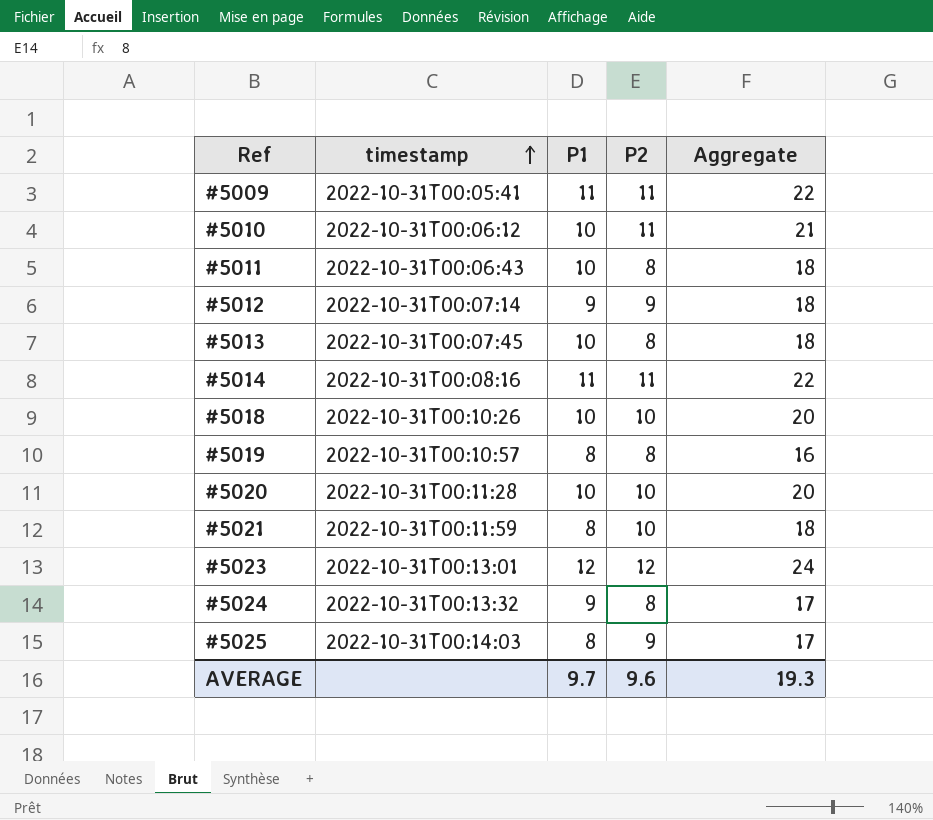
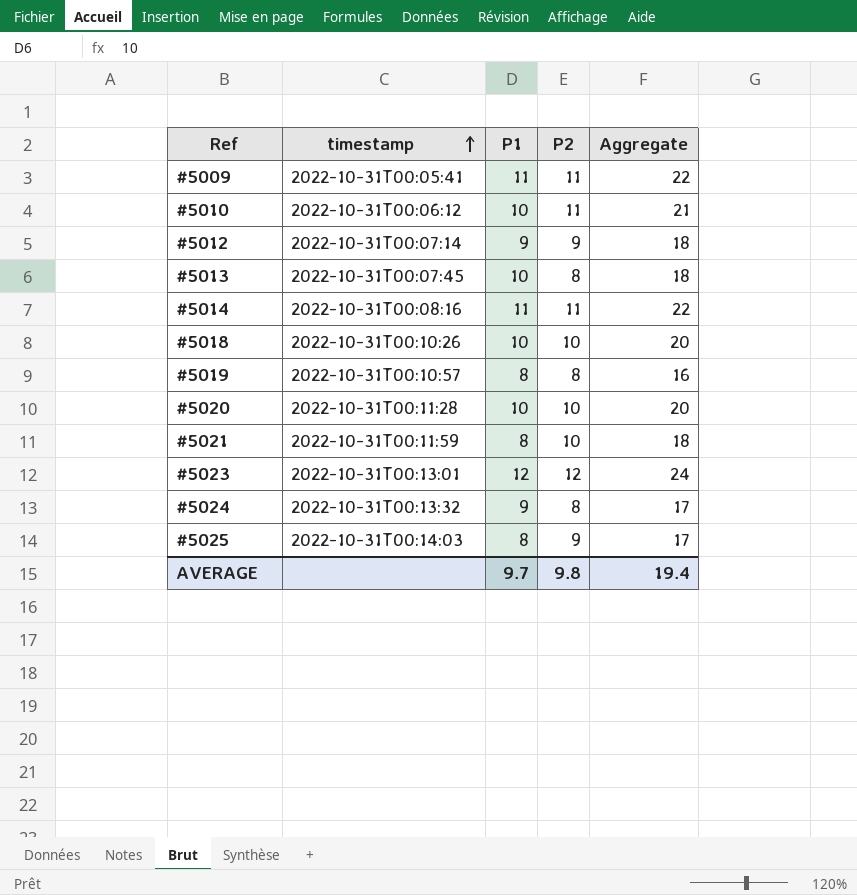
row #5011: 2022-10-31T00:06:43 | 10 | 8 | 18 -> none
AVERAGE | P2: 9.6 -> 9.8
AVERAGE | Aggregate: 19.3 -> 19.4

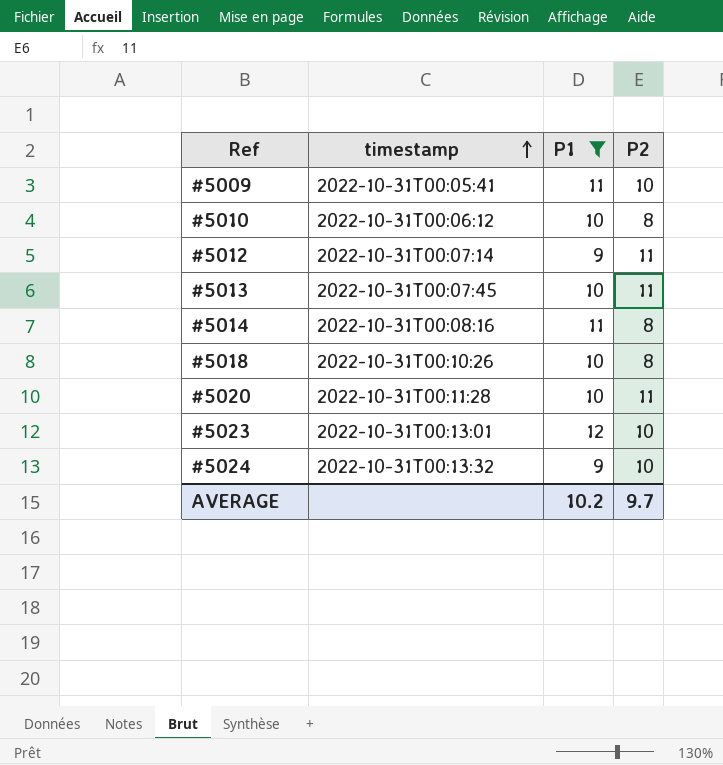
filter: none -> P1 != 8
column Aggregate | formula: [P1] + [P2] -> none
#5009 | P2: 11 -> 10
#5010 | P2: 11 -> 8
#5012 | P2: 9 -> 11
#5013 | P2: 8 -> 11
#5014 | P2: 11 -> 8
#5018 | P2: 10 -> 8
#5020 | P2: 10 -> 11
#5023 | P2: 12 -> 10
#5024 | P2: 8 -> 10
AVERAGE | P1: 9.7 -> 10.2
AVERAGE | P2: 9.8 -> 9.7

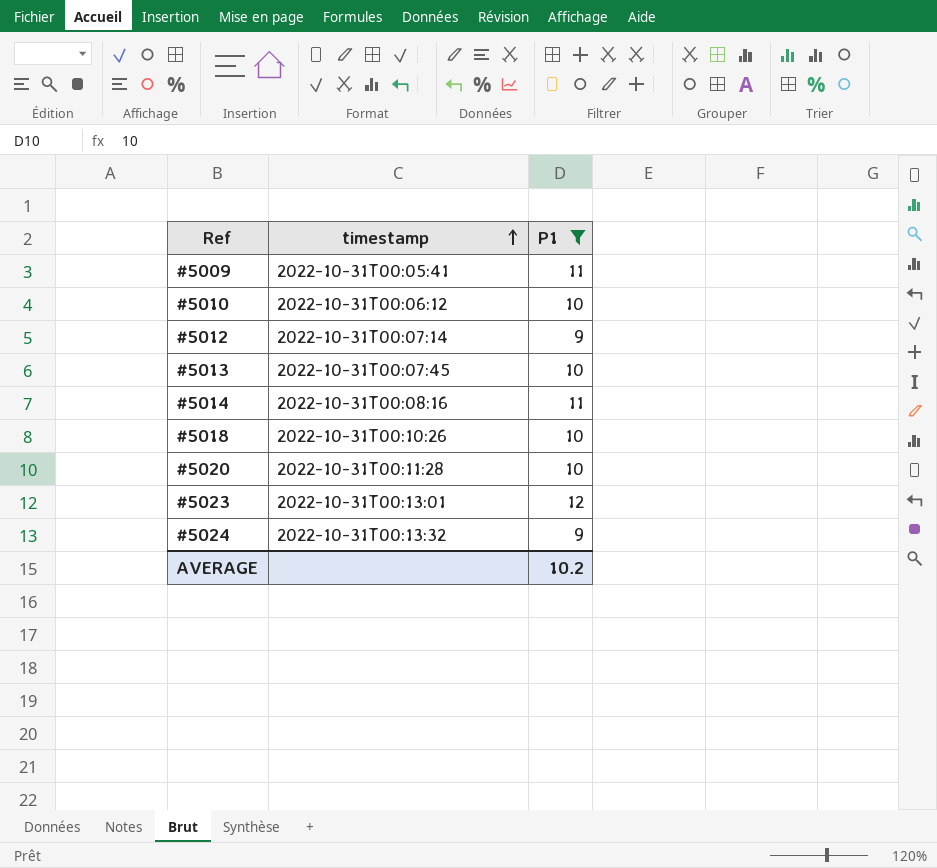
column P2 | position: 4 -> none

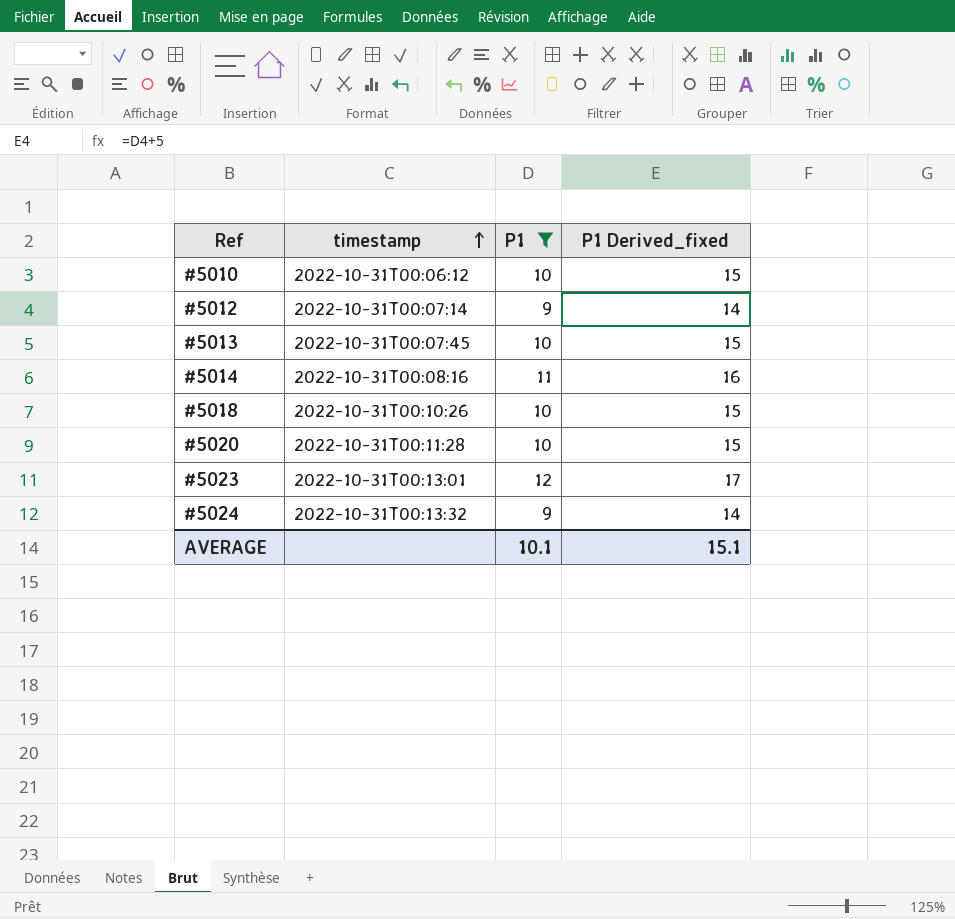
column P1 Derived_fixed | formula: none -> [P1] + 5
row #5009: 2022-10-31T00:05:41 | 11 -> none
AVERAGE | P1: 10.2 -> 10.1

